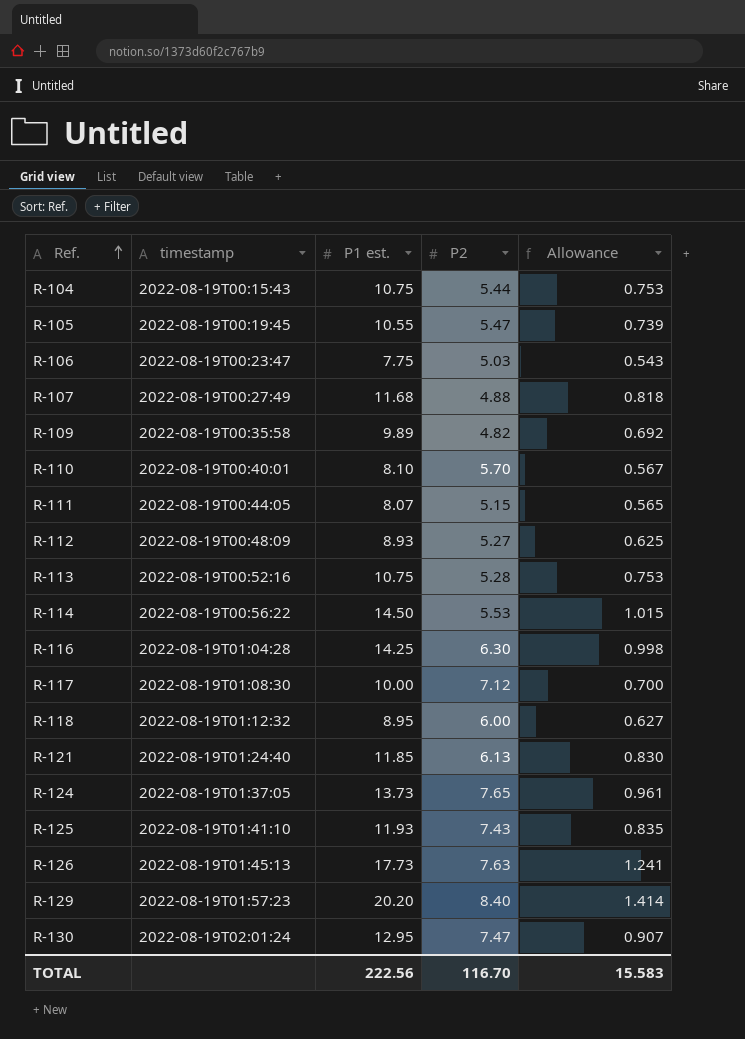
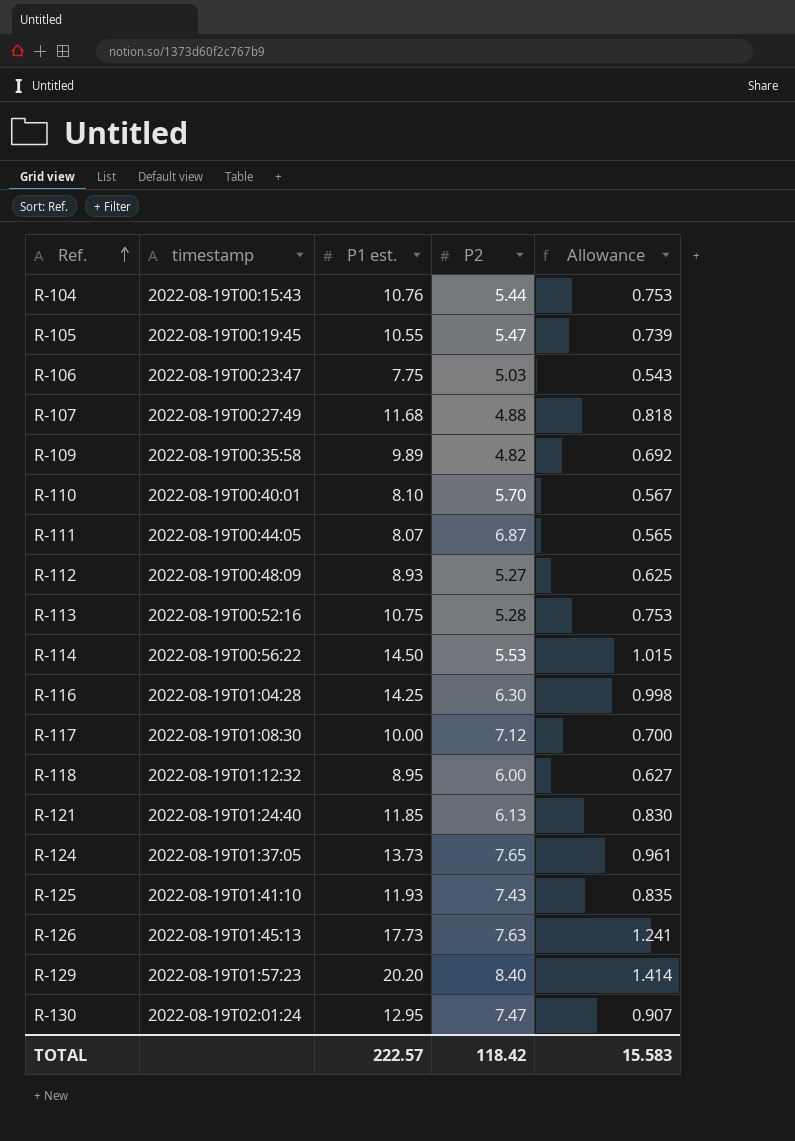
R-104 | P1 est.: 10.75 -> 10.76
R-111 | P2: 5.15 -> 6.87
TOTAL | P1 est.: 222.56 -> 222.57
TOTAL | P2: 116.70 -> 118.42

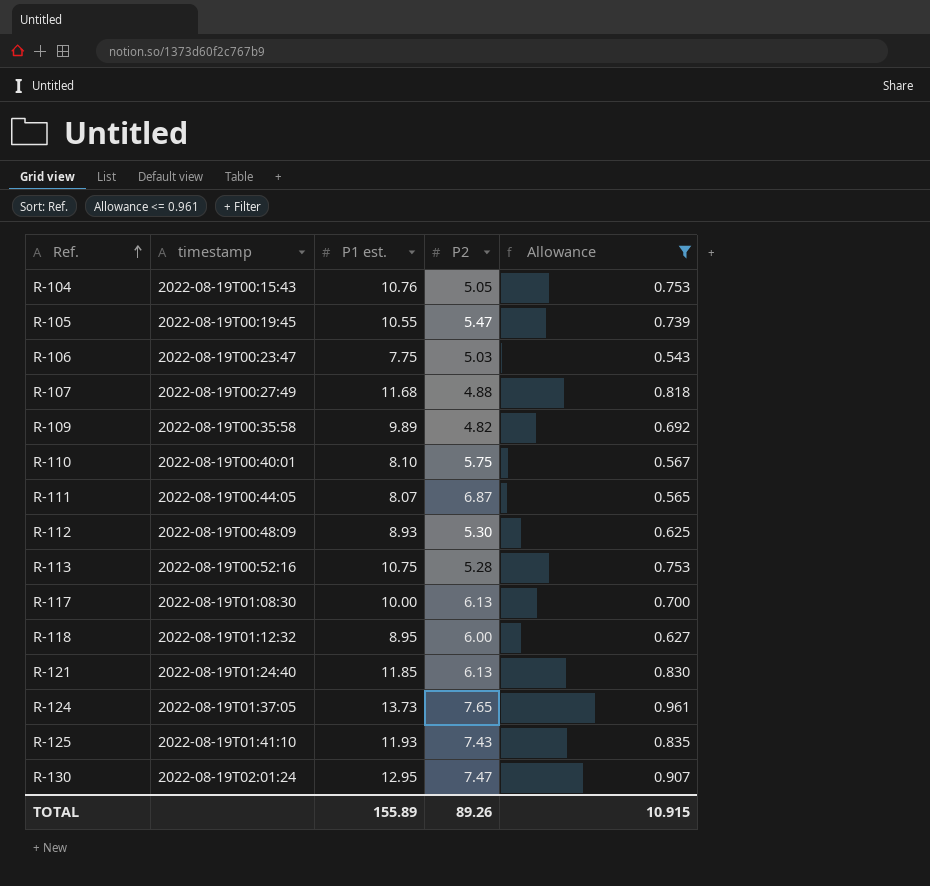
filter: none -> Allowance <= 0.961
R-104 | P2: 5.44 -> 5.05
R-110 | P2: 5.70 -> 5.75
R-112 | P2: 5.27 -> 5.30
R-117 | P2: 7.12 -> 6.13
TOTAL | P1 est.: 222.57 -> 155.89
TOTAL | P2: 118.42 -> 89.26
TOTAL | Allowance: 15.583 -> 10.915

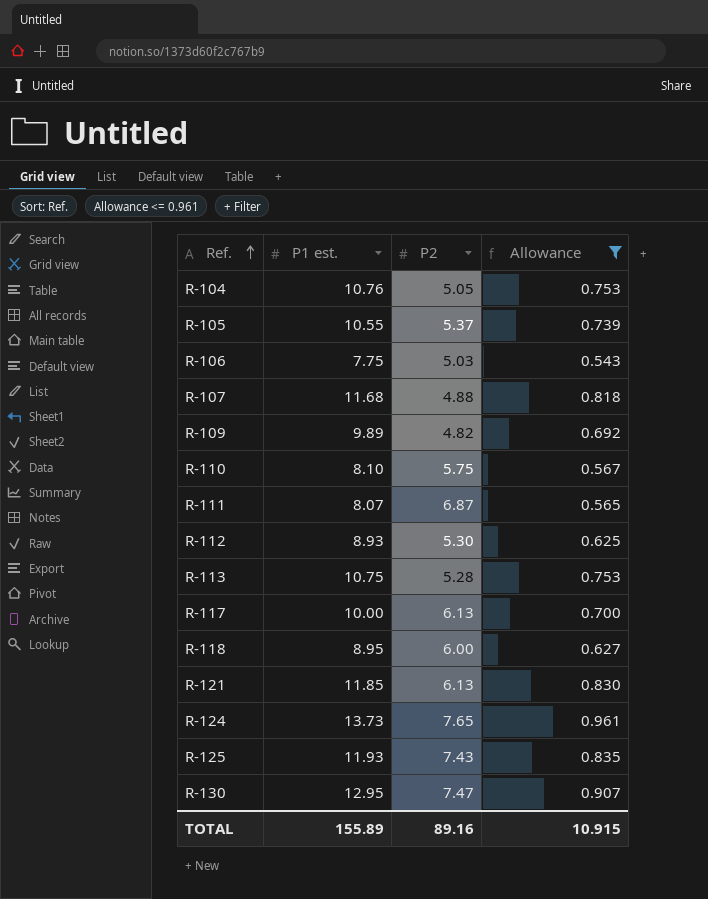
column timestamp | position: 2 -> none
R-105 | P2: 5.47 -> 5.37
TOTAL | P2: 89.26 -> 89.16

